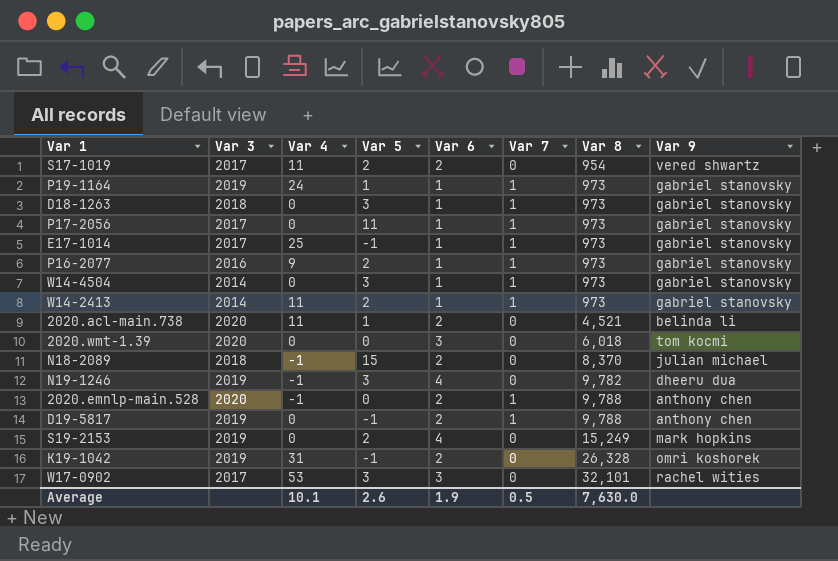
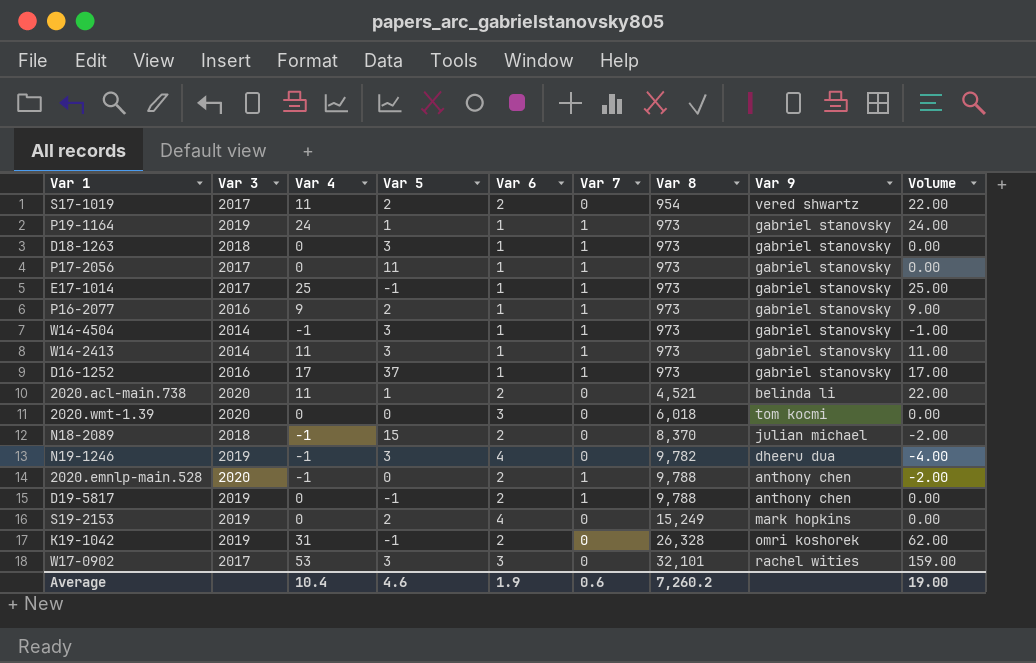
column Volume | formula: none -> [Var 4] * [Var 6]
W14-4504 | Var 4: 0 -> -1
W14-2413 | Var 5: 2 -> 3
row D16-1252: none -> 2016 | 17 | 37 | 1 | 1 | 973 | gabriel stanovsky | 17.00
Average | Var 4: 10.1 -> 10.4
Average | Var 5: 2.6 -> 4.6
Average | Var 7: 0.5 -> 0.6
Average | Var 8: 7,630.0 -> 7,260.2

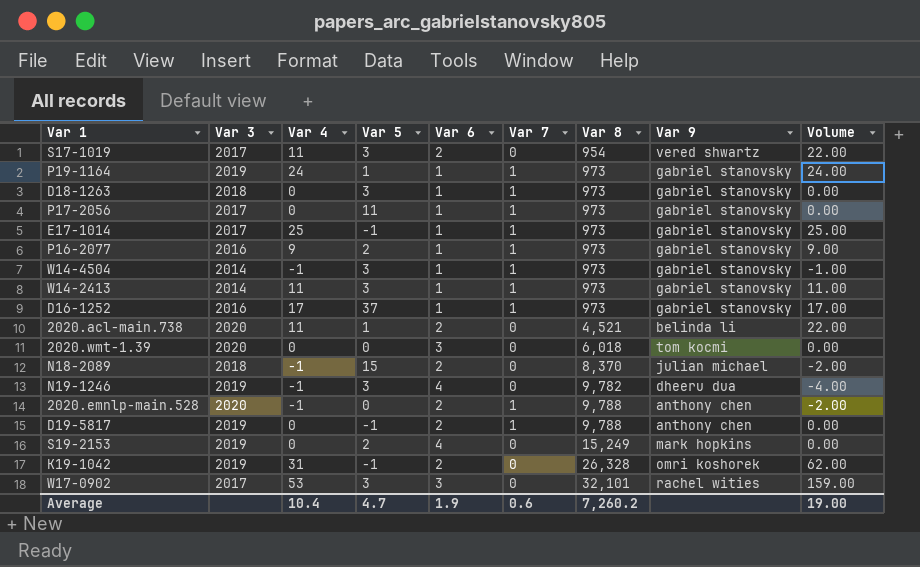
S17-1019 | Var 5: 2 -> 3
Average | Var 5: 4.6 -> 4.7

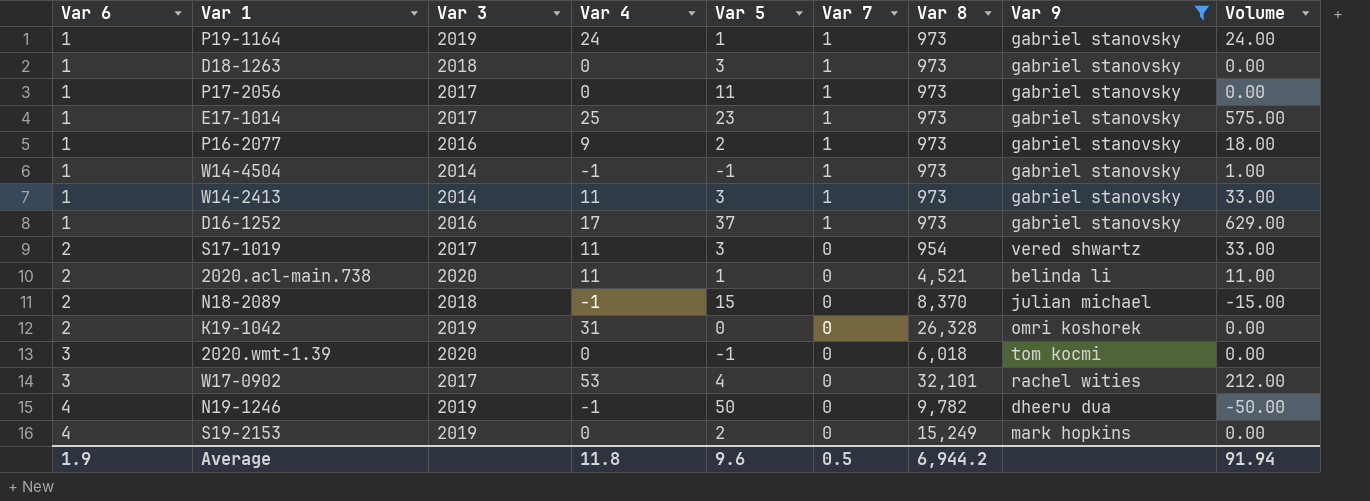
filter: none -> Var 9 != anthony chen
row order: Var 8 ascending -> Var 6 ascending
column Var 6 | position: 5 -> 1
column Volume | formula: [Var 4] * [Var 6] -> [Var 4] * [Var 5]
E17-1014 | Var 5: -1 -> 23
W14-4504 | Var 5: 3 -> -1
K19-1042 | Var 5: -1 -> 0
2020.wmt-1.39 | Var 5: 0 -> -1
W17-0902 | Var 5: 3 -> 4
N19-1246 | Var 5: 3 -> 50
Average | Var 4: 10.4 -> 11.8
Average | Var 5: 4.7 -> 9.6
Average | Var 7: 0.6 -> 0.5
Average | Var 8: 7,260.2 -> 6,944.2
Average | Volume: 19.00 -> 91.94

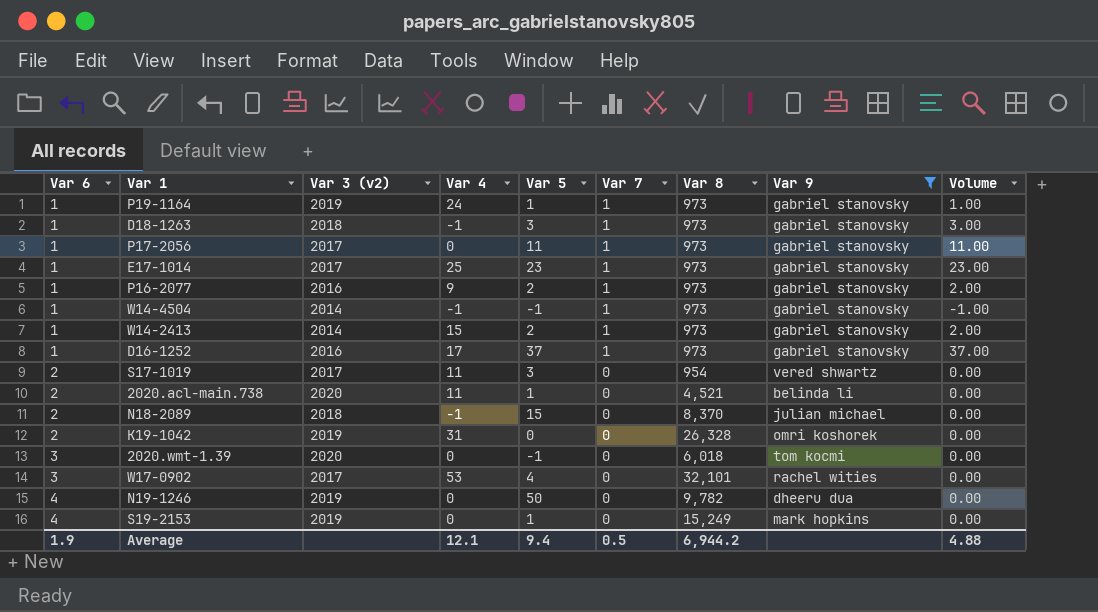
column name: Var 3 -> Var 3 (v2)
column Volume | formula: [Var 4] * [Var 5] -> [Var 5] * [Var 7]
D18-1263 | Var 4: 0 -> -1
W14-2413 | Var 4: 11 -> 15
W14-2413 | Var 5: 3 -> 2
N19-1246 | Var 4: -1 -> 0
S19-2153 | Var 5: 2 -> 1
Average | Var 4: 11.8 -> 12.1
Average | Var 5: 9.6 -> 9.4
Average | Volume: 91.94 -> 4.88

